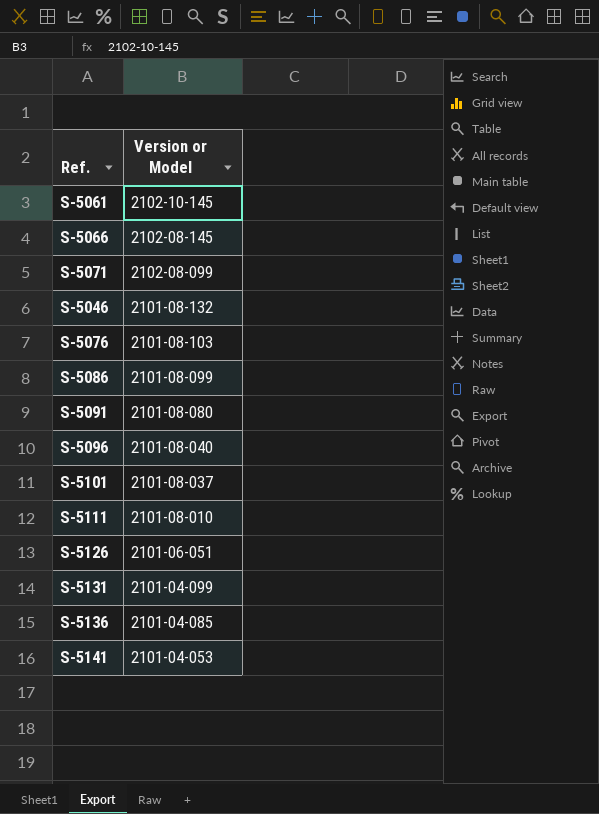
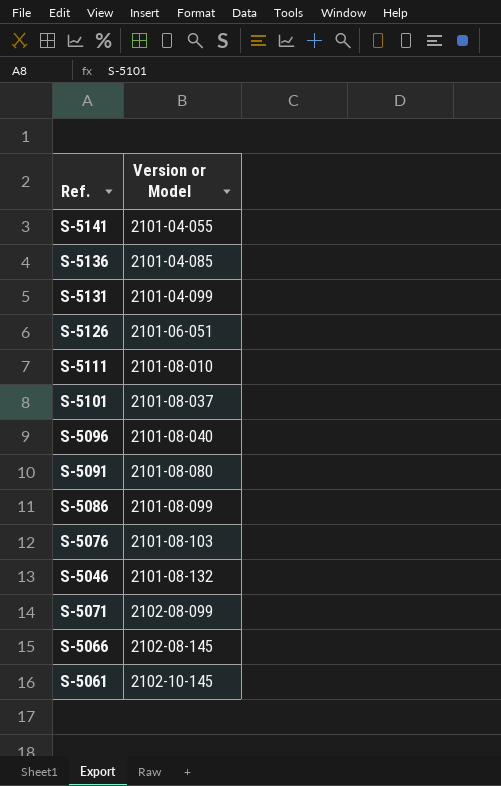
row order: Version or Model descending -> Version or Model ascending
S-5141 | Version or Model: 2101-04-053 -> 2101-04-055

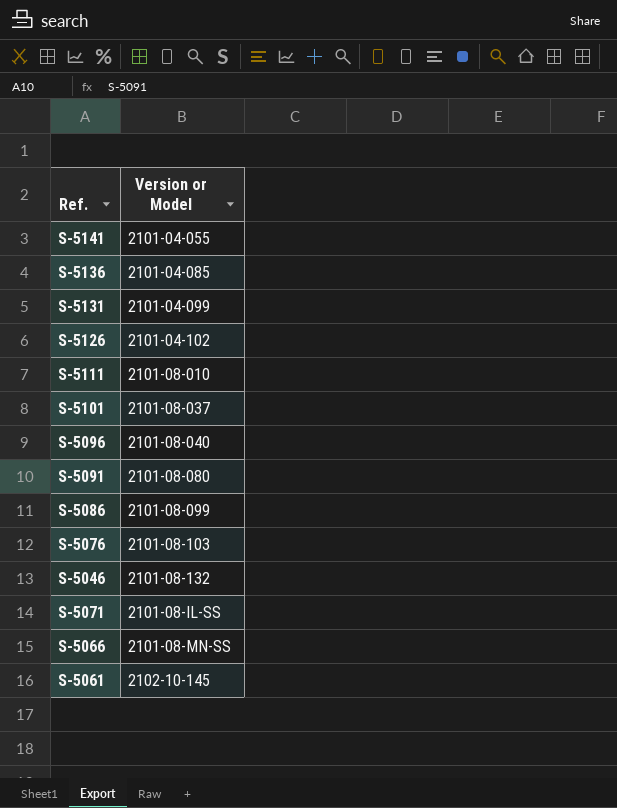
S-5126 | Version or Model: 2101-06-051 -> 2101-04-102
S-5071 | Version or Model: 2102-08-099 -> 2101-08-IL-SS
S-5066 | Version or Model: 2102-08-145 -> 2101-08-MN-SS

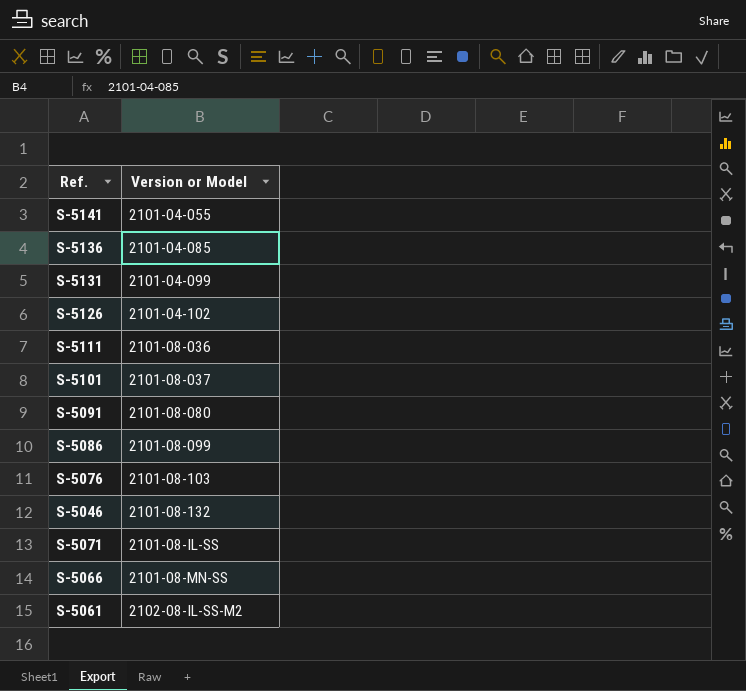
row S-5096: 2101-08-040 -> none
S-5111 | Version or Model: 2101-08-010 -> 2101-08-036
S-5061 | Version or Model: 2102-10-145 -> 2102-08-IL-SS-M2

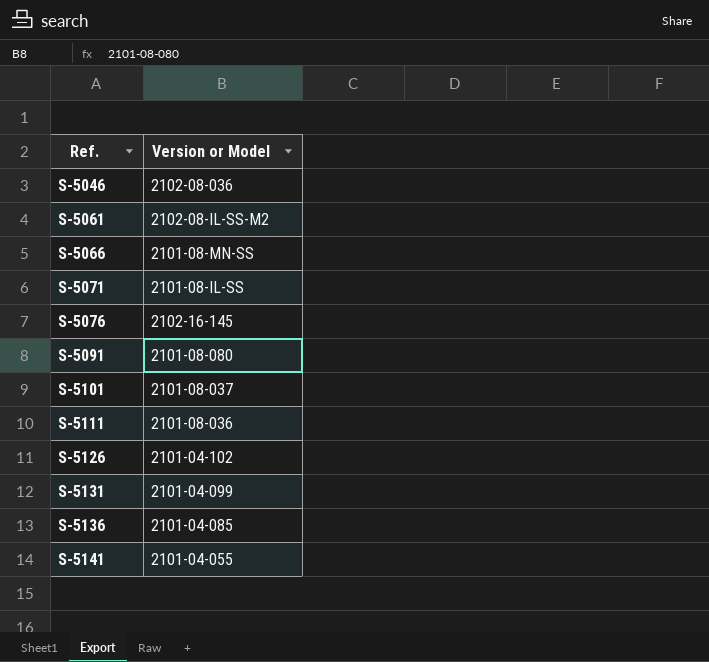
row order: Version or Model ascending -> Ref. ascending
row S-5086: 2101-08-099 -> none
S-5046 | Version or Model: 2101-08-132 -> 2102-08-036
S-5076 | Version or Model: 2101-08-103 -> 2102-16-145

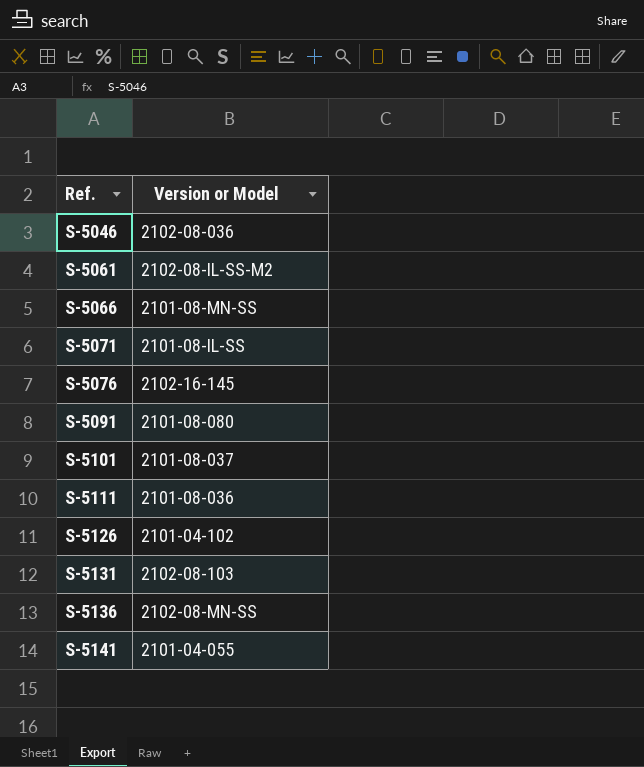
S-5131 | Version or Model: 2101-04-099 -> 2102-08-103
S-5136 | Version or Model: 2101-04-085 -> 2102-08-MN-SS

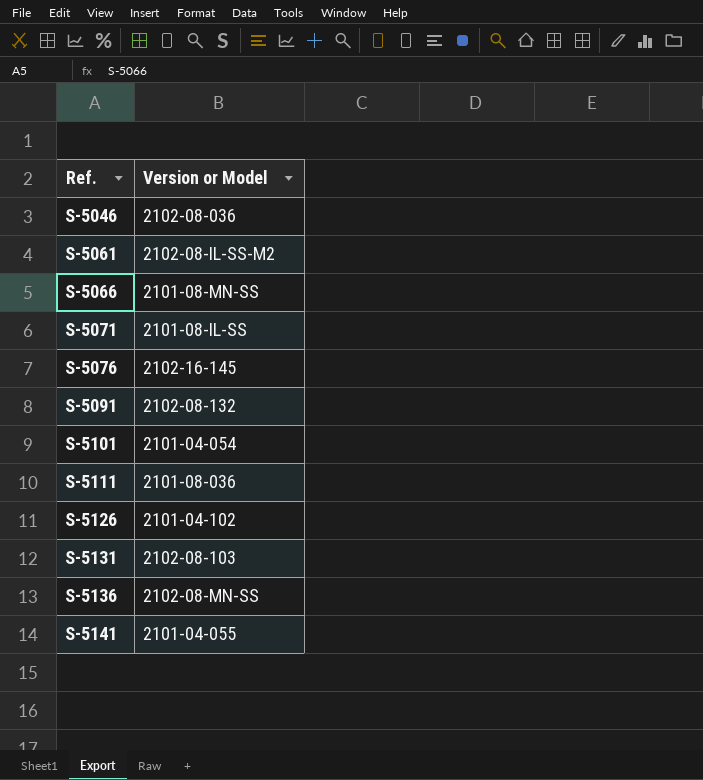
S-5091 | Version or Model: 2101-08-080 -> 2102-08-132
S-5101 | Version or Model: 2101-08-037 -> 2101-04-054

